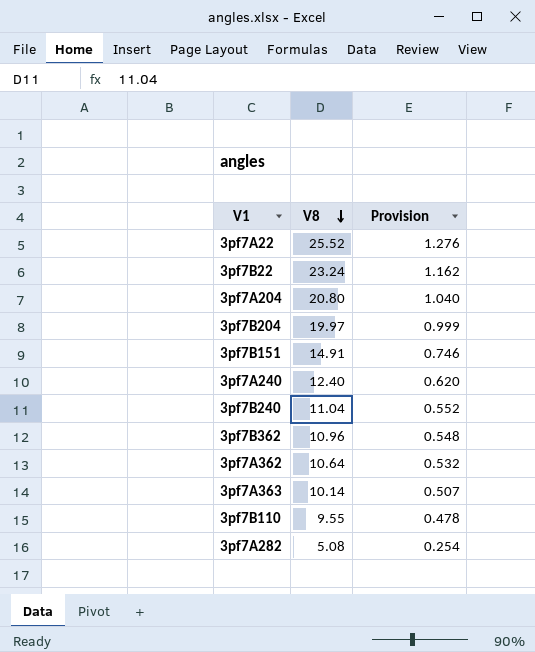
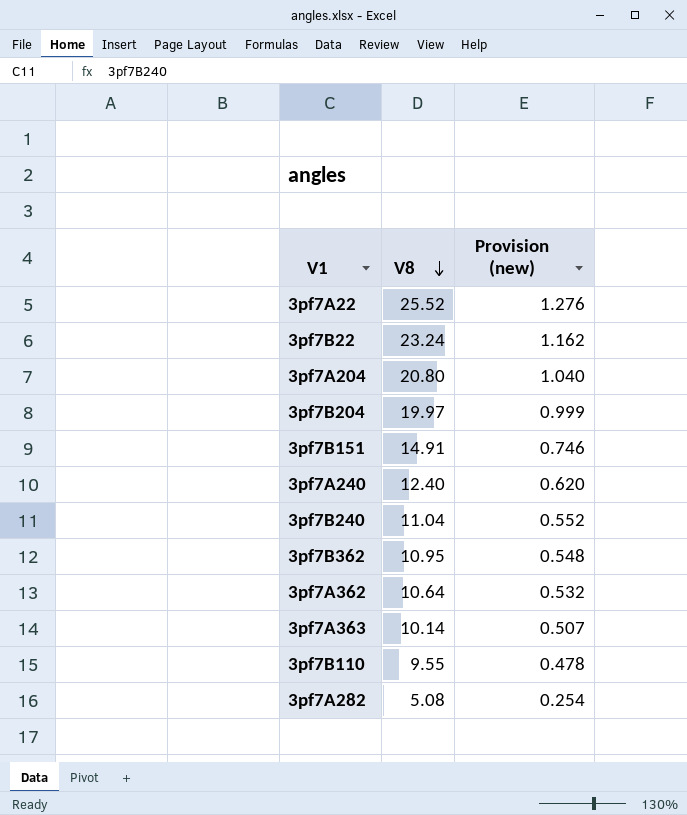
column name: Provision -> Provision (new)
3pf7B362 | V8: 10.96 -> 10.95

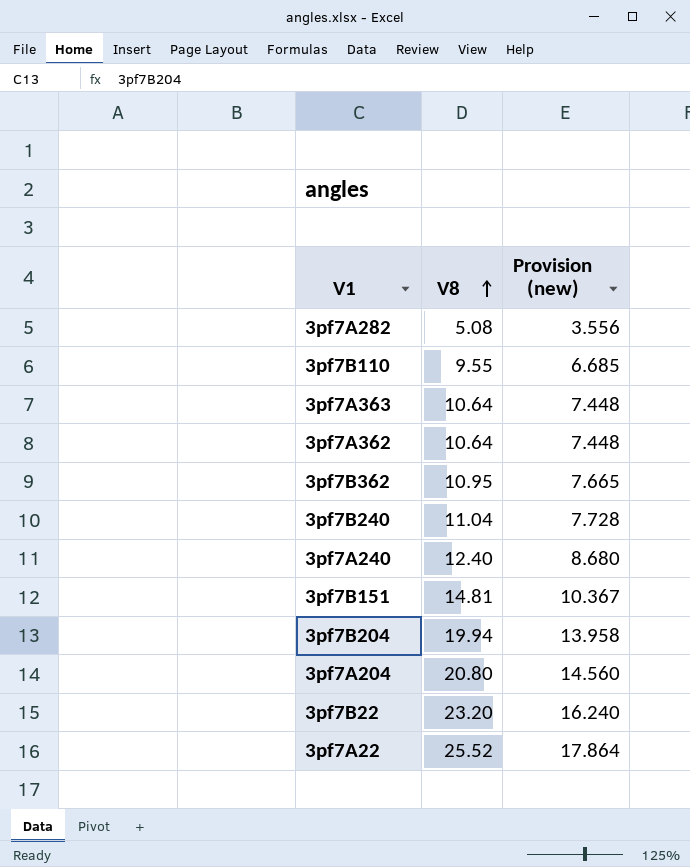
row order: V8 descending -> V8 ascending
column Provision (new) | formula: [V8] * 0.05 -> [V8] * 0.7
3pf7A363 | V8: 10.14 -> 10.64
3pf7B151 | V8: 14.91 -> 14.81
3pf7B204 | V8: 19.97 -> 19.94
3pf7B22 | V8: 23.24 -> 23.20

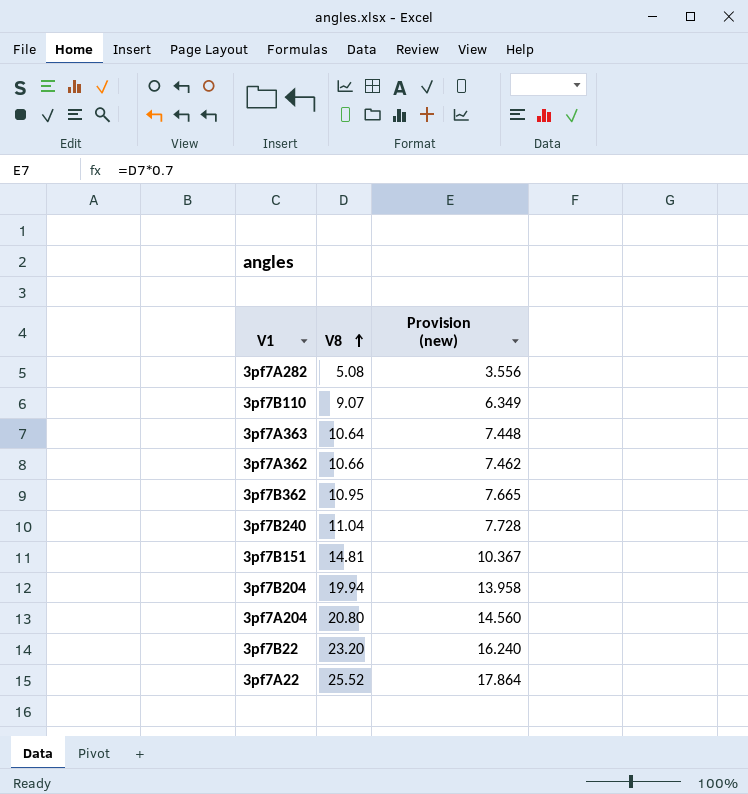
row 3pf7A240: 12.40 | 8.680 -> none
3pf7B110 | V8: 9.55 -> 9.07
3pf7B110 | Provision (new): 6.685 -> 6.349
3pf7A362 | V8: 10.64 -> 10.66
3pf7A362 | Provision (new): 7.448 -> 7.462

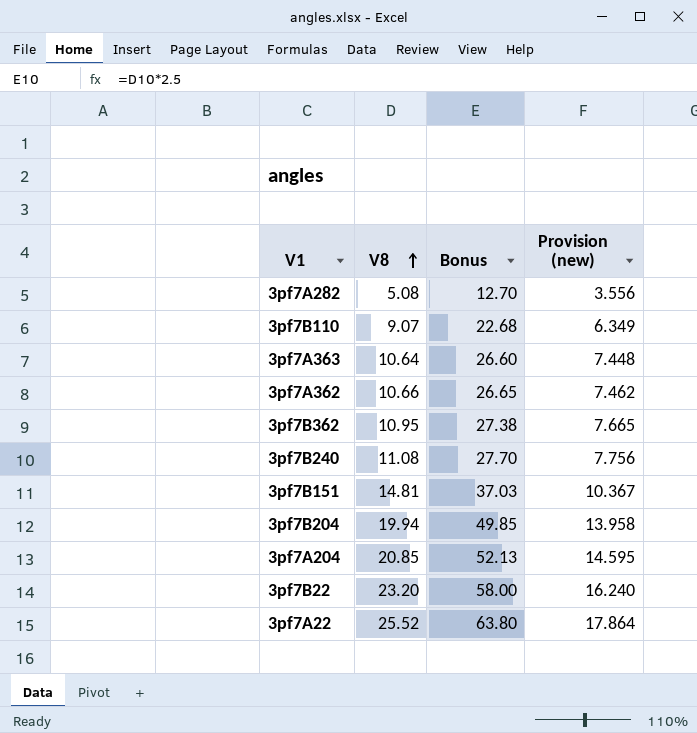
column Bonus | formula: none -> [V8] * 2.5
3pf7B240 | V8: 11.04 -> 11.08
3pf7B240 | Provision (new): 7.728 -> 7.756
3pf7A204 | V8: 20.80 -> 20.85
3pf7A204 | Provision (new): 14.560 -> 14.595

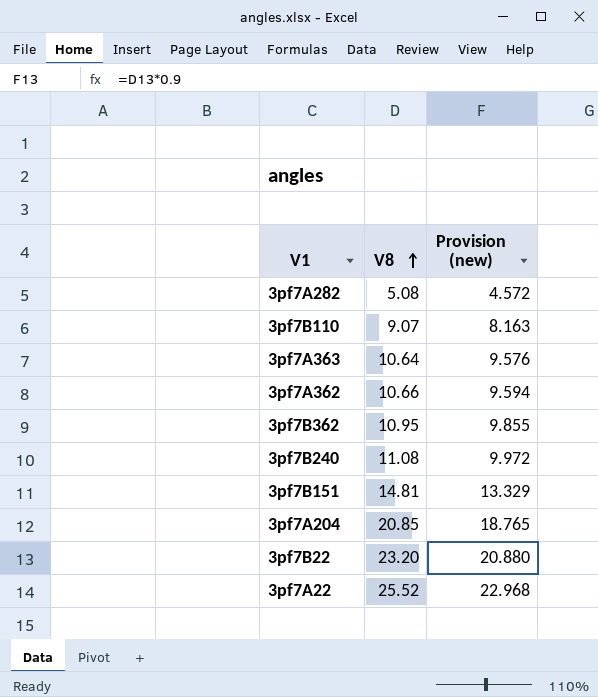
column Bonus | formula: [V8] * 2.5 -> none
column Provision (new) | formula: [V8] * 0.7 -> [V8] * 0.9
row 3pf7B204: 19.94 | 49.85 | 13.958 -> none

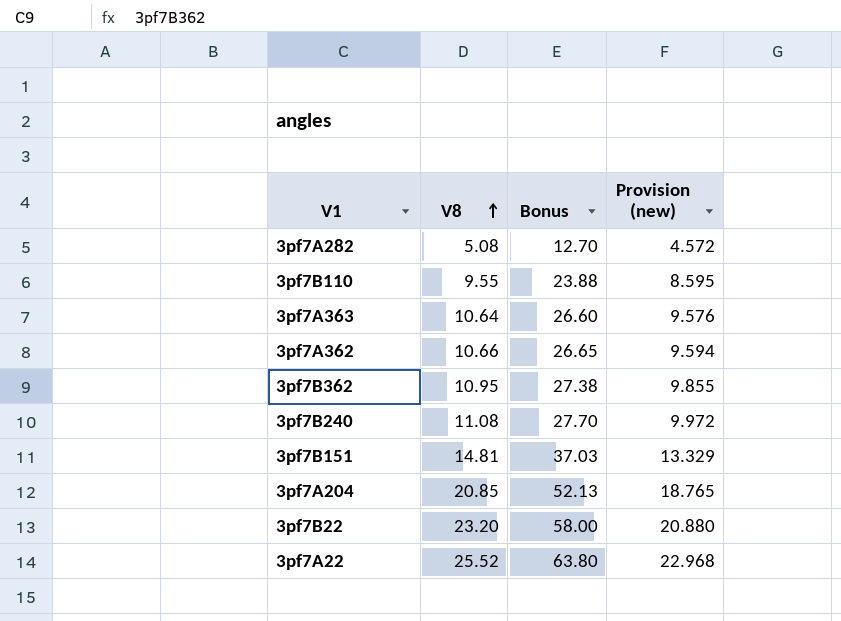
column Bonus | formula: none -> [V8] * 2.5
3pf7B110 | V8: 9.07 -> 9.55
3pf7B110 | Provision (new): 8.163 -> 8.595

